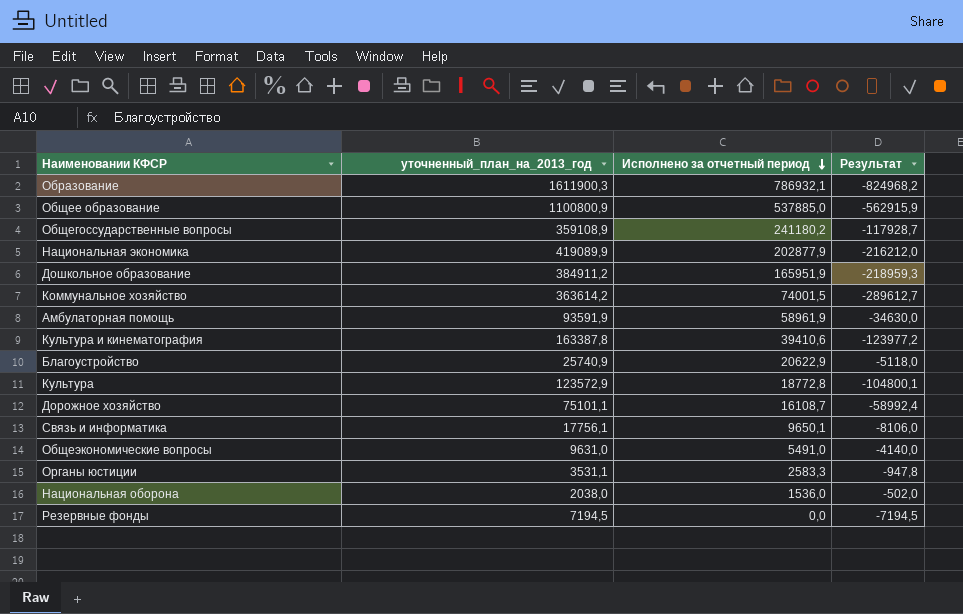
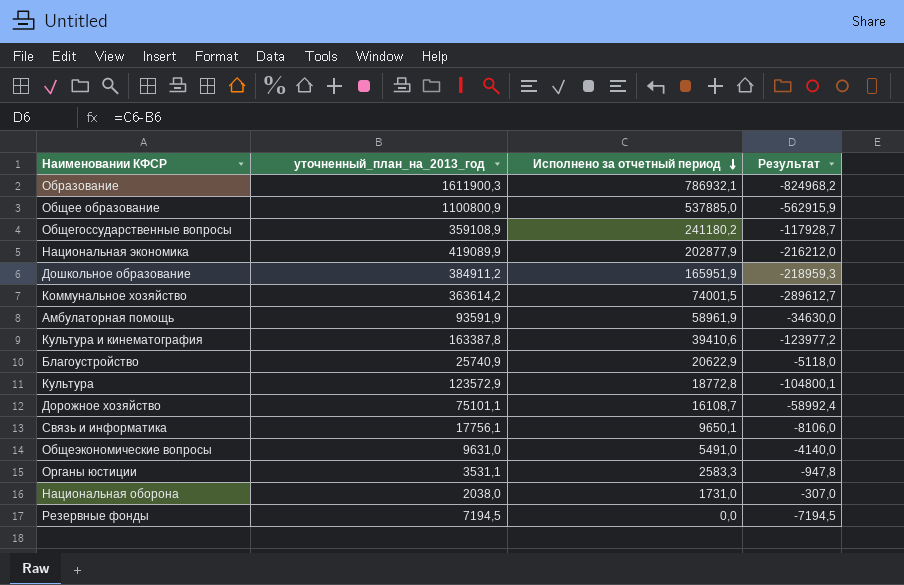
Национальная оборона | Исполнено за отчетный период: 1536,0 -> 1731,0
Национальная оборона | Результат: -502,0 -> -307,0

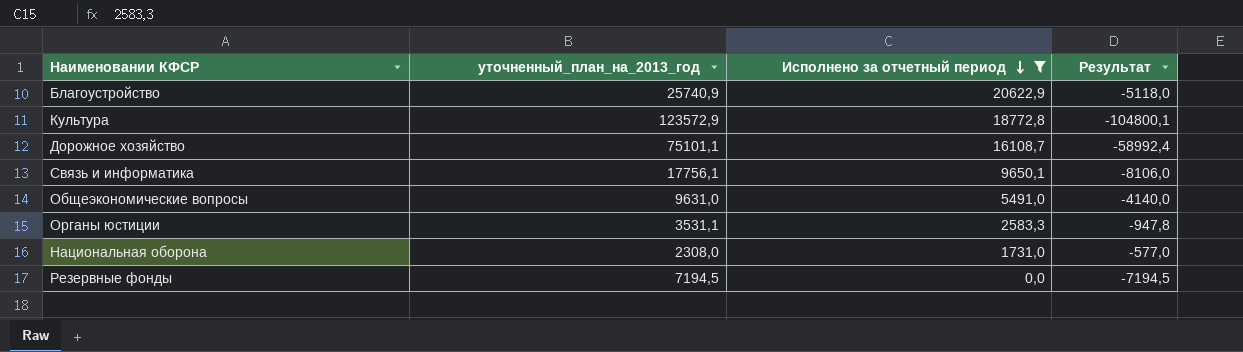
filter: none -> Исполнено за отчетный период <= 20622,9
Национальная оборона | уточненный_план_на_2013_год: 2038,0 -> 2308,0
Национальная оборона | Результат: -307,0 -> -577,0

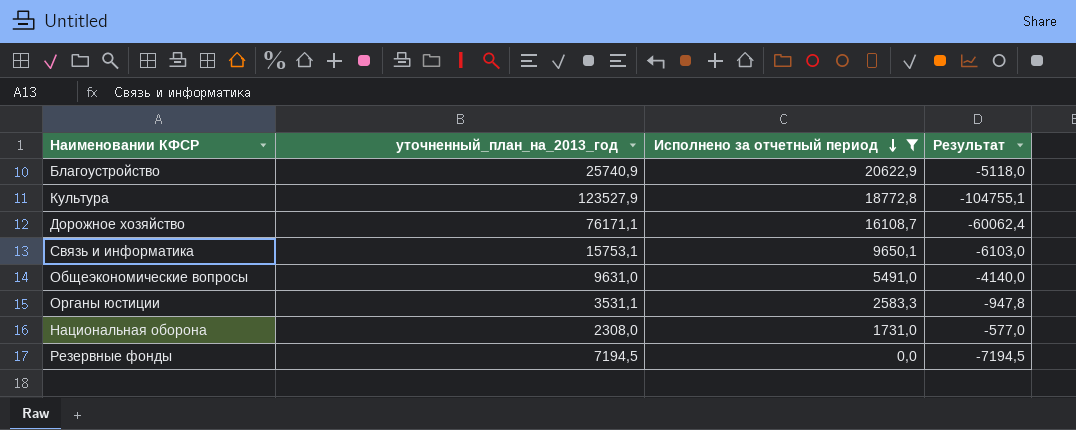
Культура | уточненный_план_на_2013_год: 123572,9 -> 123527,9
Культура | Результат: -104800,1 -> -104755,1
Дорожное хозяйство | уточненный_план_на_2013_год: 75101,1 -> 76171,1
Дорожное хозяйство | Результат: -58992,4 -> -60062,4
Связь и информатика | уточненный_план_на_2013_год: 17756,1 -> 15753,1
Связь и информатика | Результат: -8106,0 -> -6103,0

